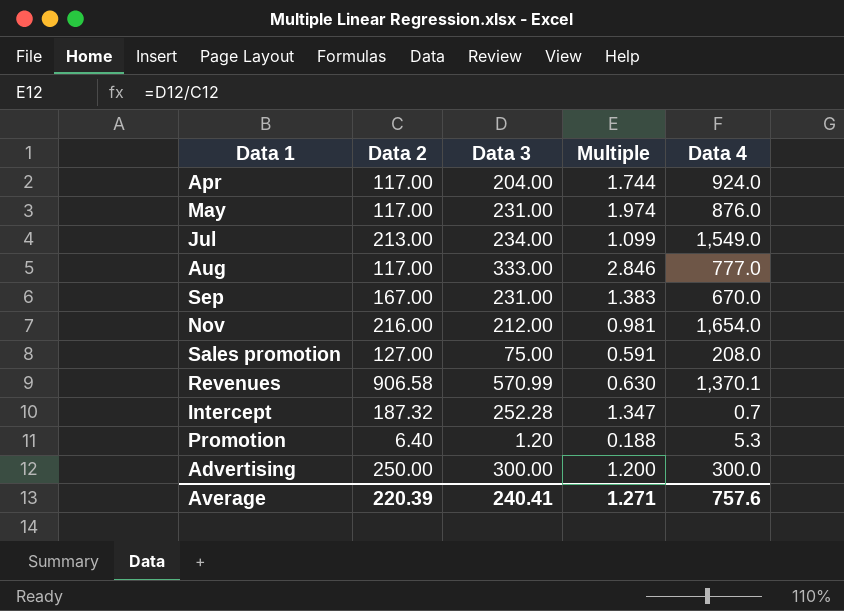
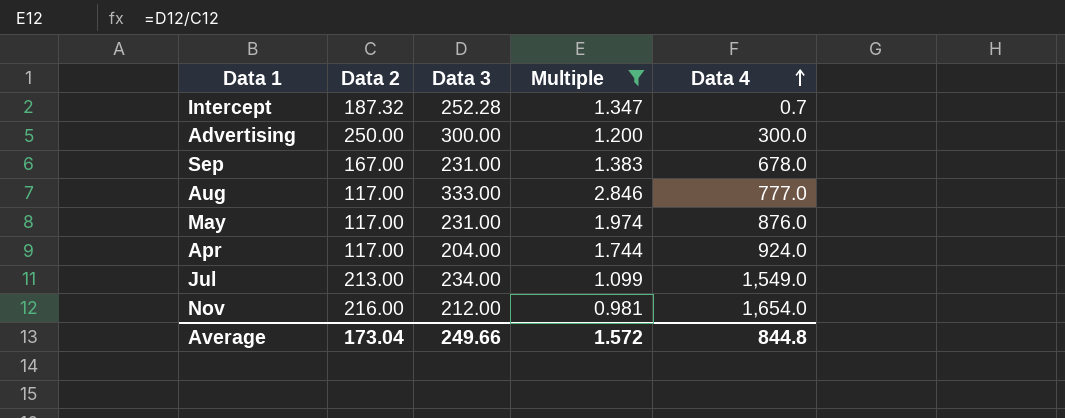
filter: none -> Multiple >= 0.981
row order: none -> Data 4 ascending
Sep | Data 4: 670.0 -> 678.0
Average | Data 2: 220.39 -> 173.04
Average | Data 3: 240.41 -> 249.66
Average | Multiple: 1.271 -> 1.572
Average | Data 4: 757.6 -> 844.8

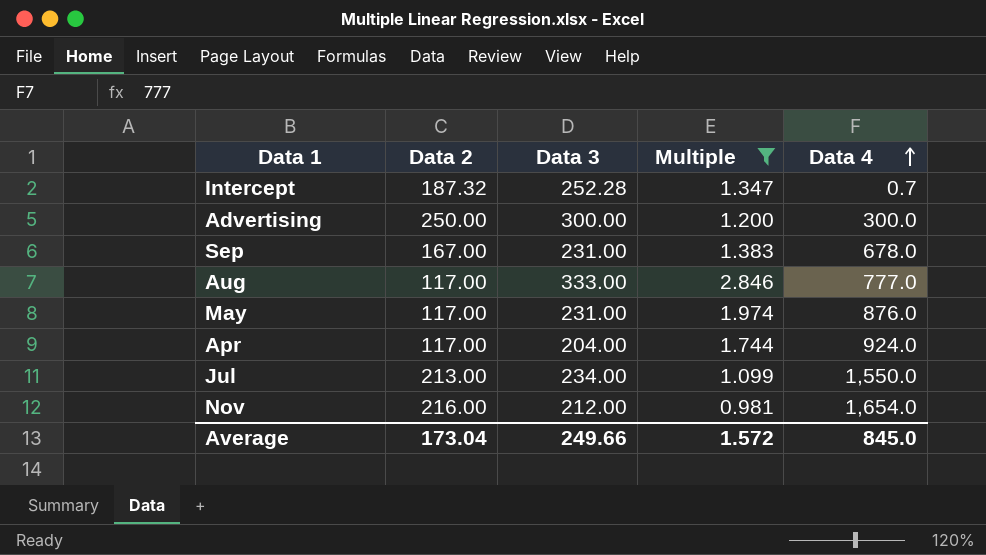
Jul | Data 4: 1,549.0 -> 1,550.0
Average | Data 4: 844.8 -> 845.0

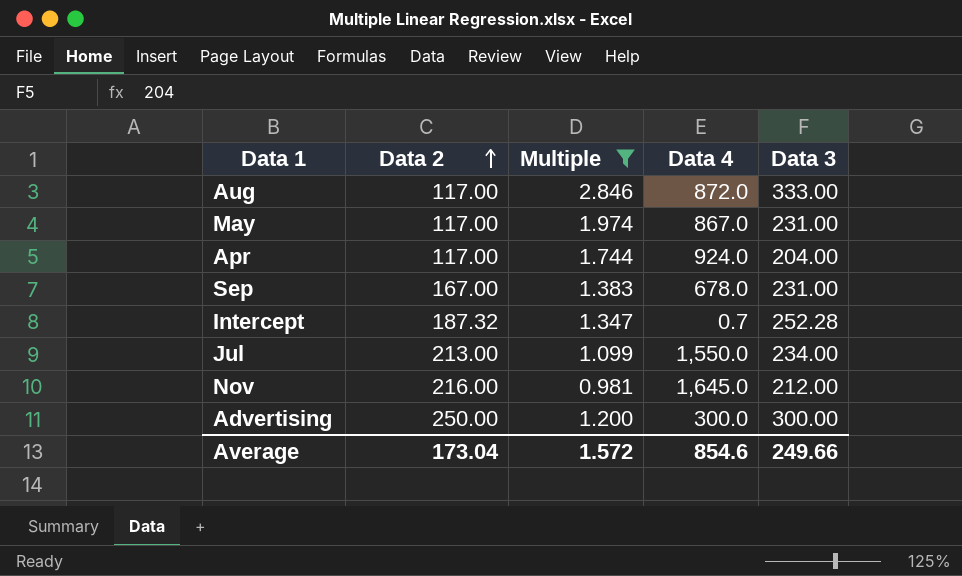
row order: Data 4 ascending -> Data 2 ascending
column Data 3 | position: 3 -> 5
Aug | Data 4: 777.0 -> 872.0
May | Data 4: 876.0 -> 867.0
Nov | Data 4: 1,654.0 -> 1,645.0
Average | Data 4: 845.0 -> 854.6

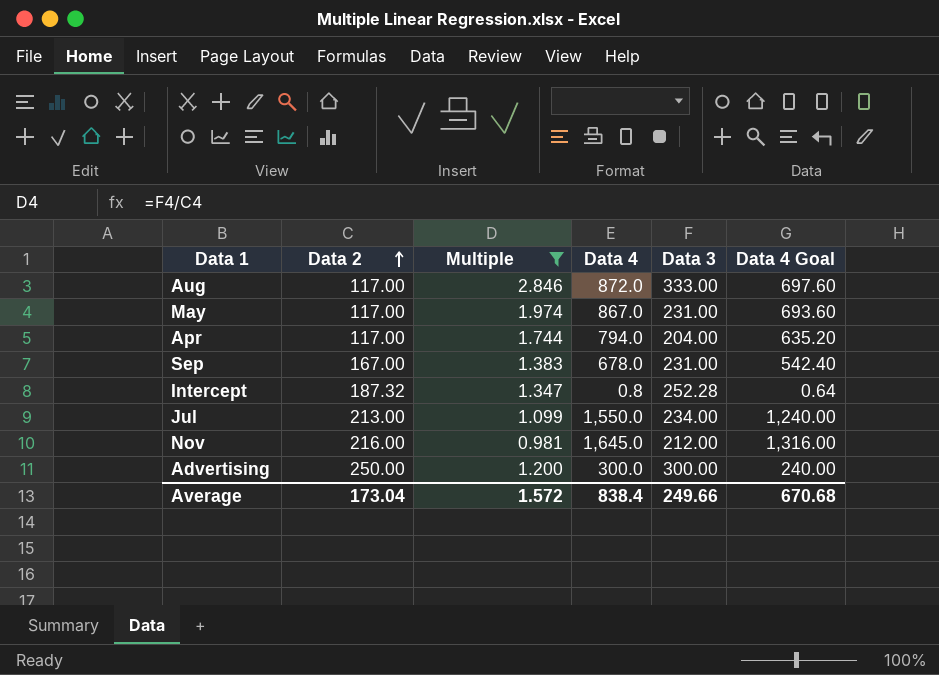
column Data 4 Goal | formula: none -> [Data 4] * 0.8
Apr | Data 4: 924.0 -> 794.0
Intercept | Data 4: 0.7 -> 0.8
Average | Data 4: 854.6 -> 838.4

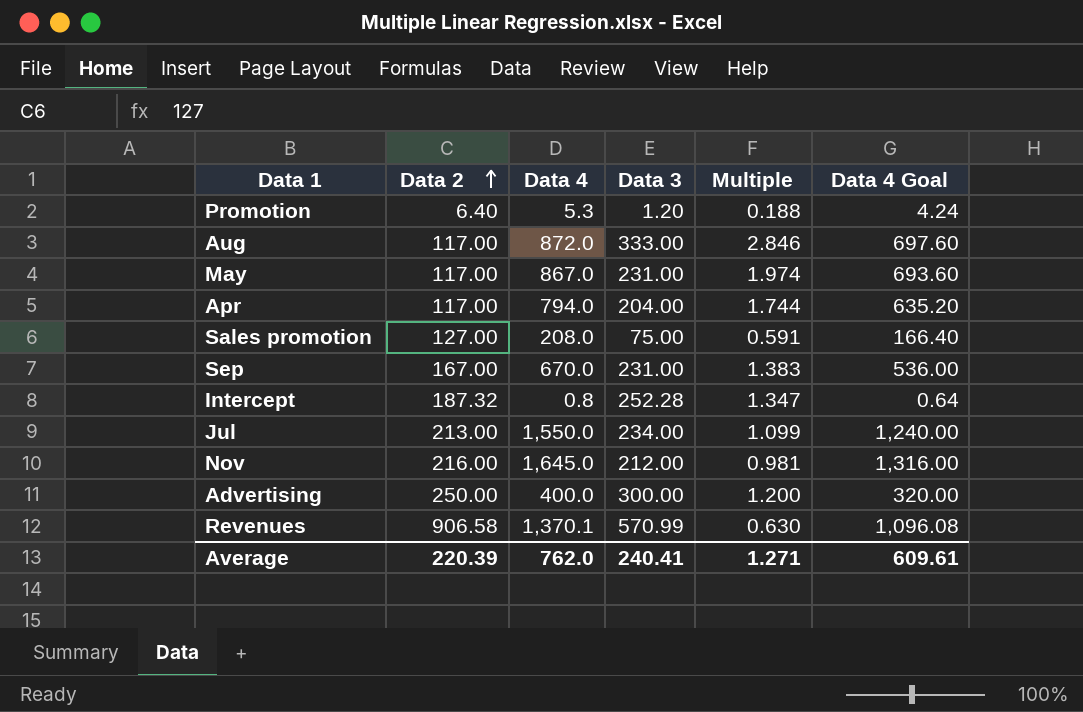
filter: Multiple >= 0.981 -> none
column Multiple | position: 3 -> 5
Sep | Data 4: 678.0 -> 670.0
Sep | Data 4 Goal: 542.40 -> 536.00
Advertising | Data 4: 300.0 -> 400.0
Advertising | Data 4 Goal: 240.00 -> 320.00
Average | Data 2: 173.04 -> 220.39
Average | Data 4: 838.4 -> 762.0
Average | Data 3: 249.66 -> 240.41
Average | Multiple: 1.572 -> 1.271
Average | Data 4 Goal: 670.68 -> 609.61

